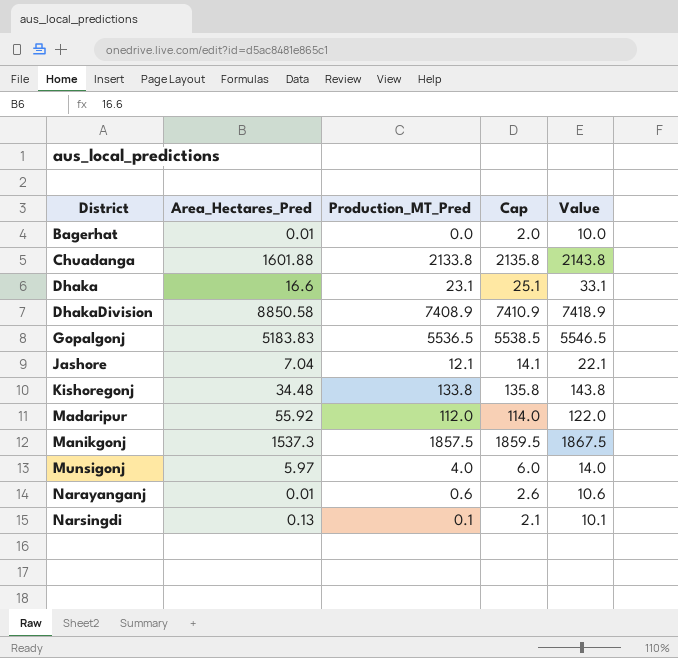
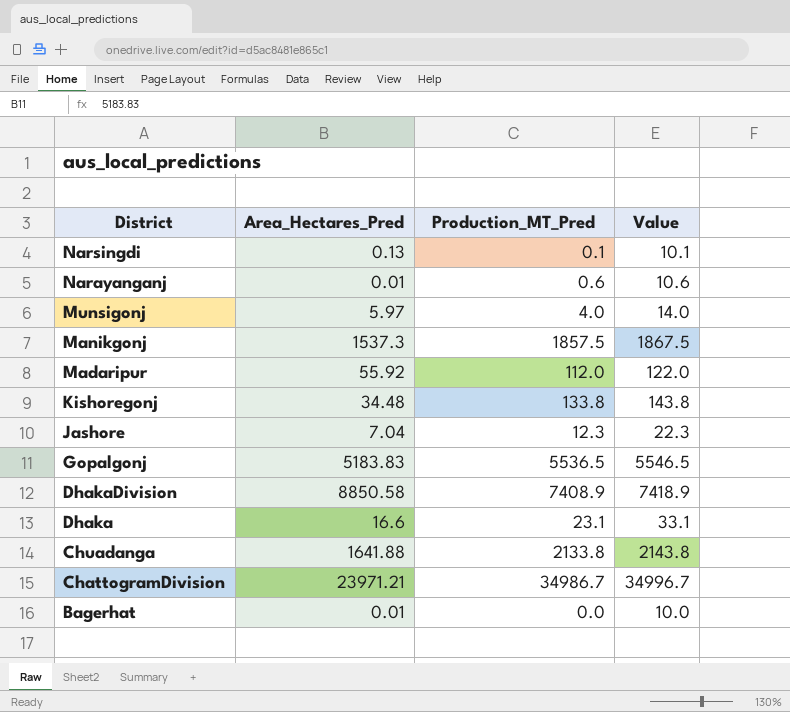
row order: District ascending -> District descending
column Cap | formula: [Production_MT_Pred] + 2 -> none
Jashore | Production_MT_Pred: 12.1 -> 12.3
Jashore | Value: 22.1 -> 22.3
Chuadanga | Area_Hectares_Pred: 1601.88 -> 1641.88
row ChattogramDivision: none -> 23971.21 | 34986.7 | 34996.7

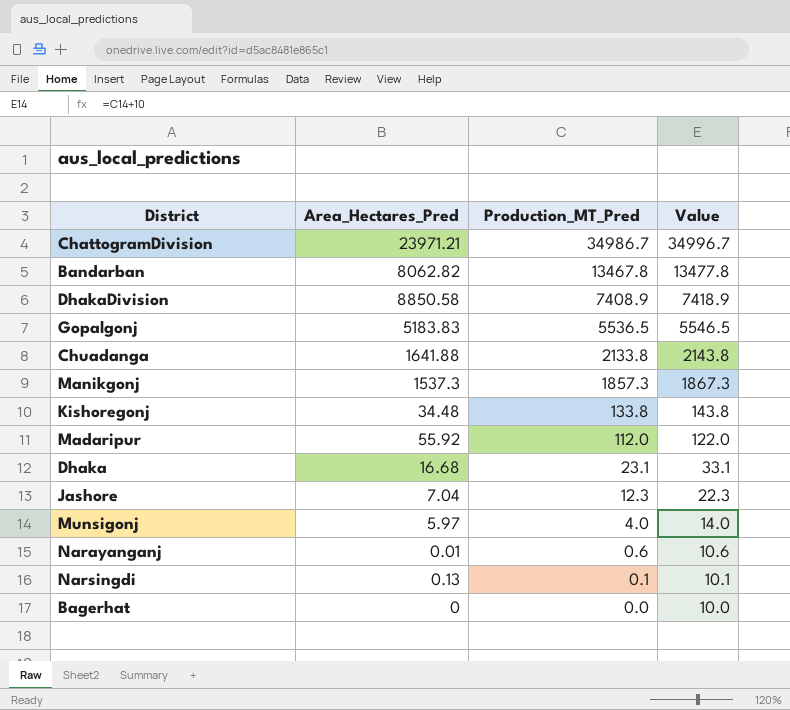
row order: District descending -> Production_MT_Pred descending
row Bandarban: none -> 8062.82 | 13467.8 | 13477.8
Manikgonj | Production_MT_Pred: 1857.5 -> 1857.3
Manikgonj | Value: 1867.5 -> 1867.3
Dhaka | Area_Hectares_Pred: 16.6 -> 16.68
Bagerhat | Area_Hectares_Pred: 0.01 -> 0

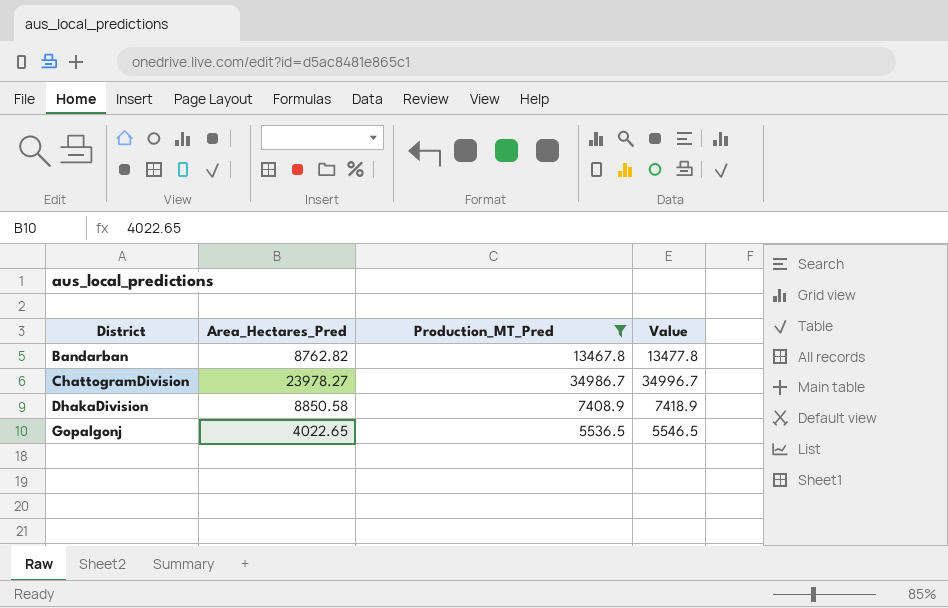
filter: none -> Production_MT_Pred >= 5536.5
row order: Production_MT_Pred descending -> District ascending
Bandarban | Area_Hectares_Pred: 8062.82 -> 8762.82
ChattogramDivision | Area_Hectares_Pred: 23971.21 -> 23978.27
Gopalgonj | Area_Hectares_Pred: 5183.83 -> 4022.65

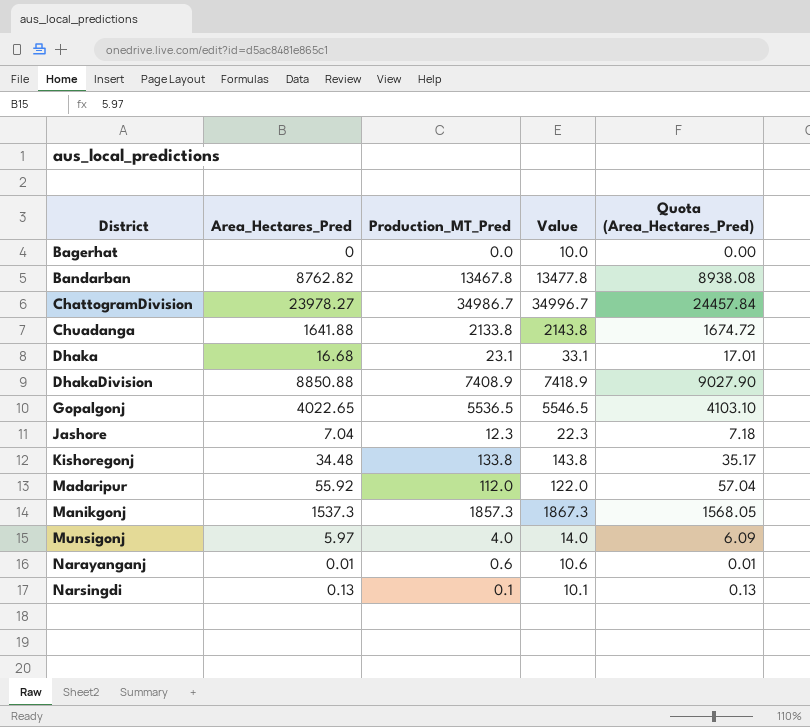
filter: Production_MT_Pred >= 5536.5 -> none
column Quota (Area_Hectares_Pred) | formula: none -> [Area_Hectares_Pred] * 1.02
DhakaDivision | Area_Hectares_Pred: 8850.58 -> 8850.88

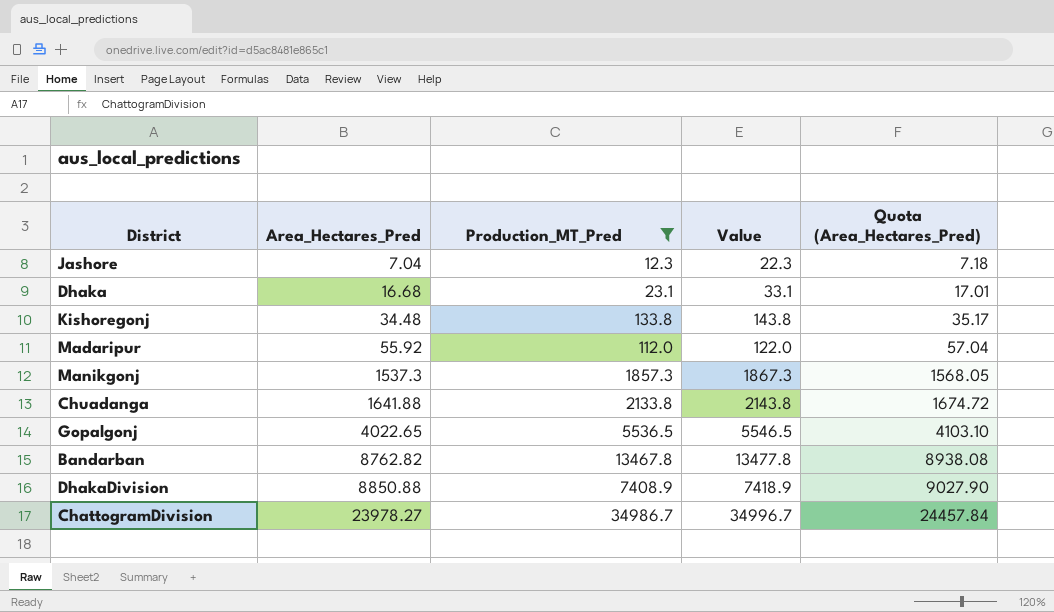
filter: none -> Production_MT_Pred >= 12.3
row order: District ascending -> Area_Hectares_Pred ascending

